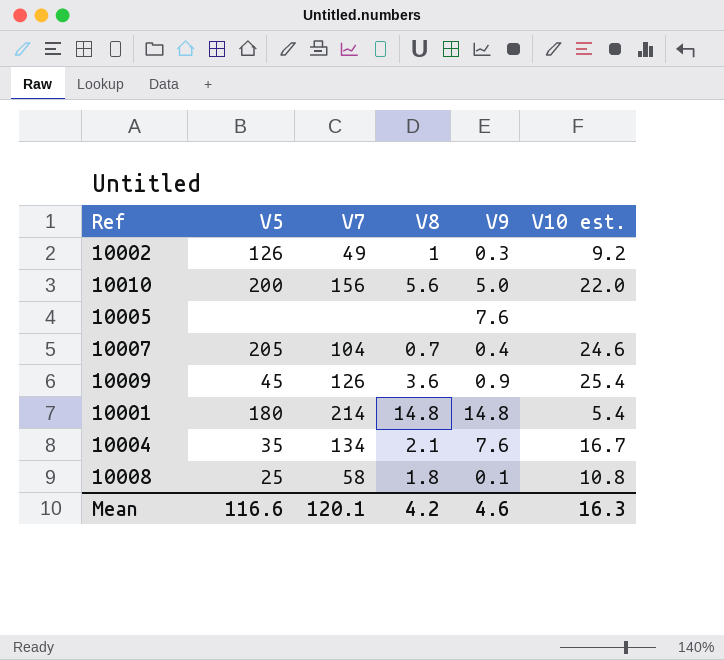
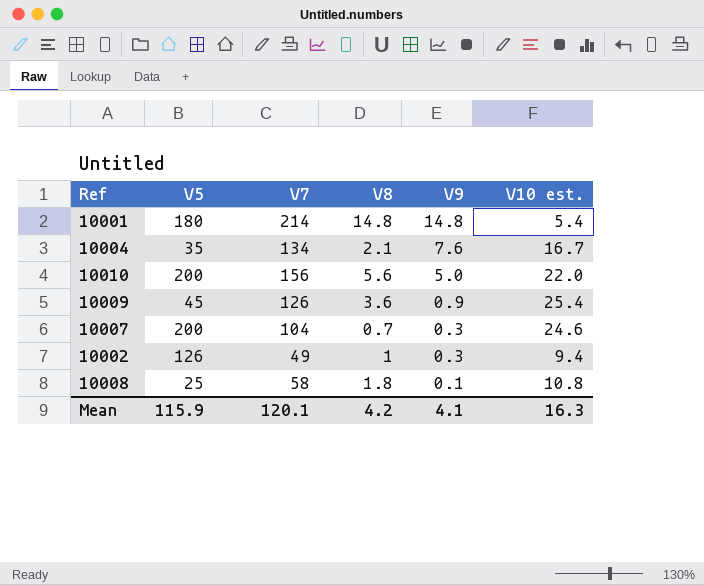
row order: none -> V9 descending
row 10005: none | none | none | 7.6 | none -> none
10007 | V5: 205 -> 200
10007 | V9: 0.4 -> 0.3
10002 | V10 est.: 9.2 -> 9.4
Mean | V5: 116.6 -> 115.9
Mean | V9: 4.6 -> 4.1

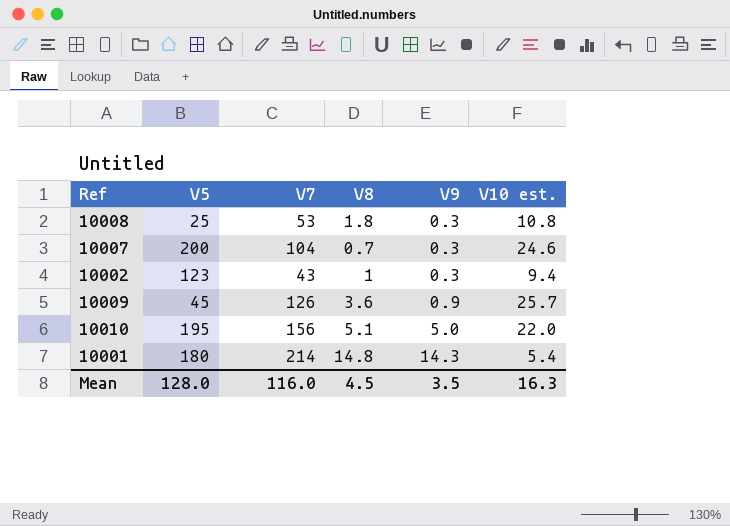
row order: V9 descending -> V9 ascending
row 10004: 35 | 134 | 2.1 | 7.6 | 16.7 -> none
10008 | V7: 58 -> 53
10008 | V9: 0.1 -> 0.3
10002 | V5: 126 -> 123
10002 | V7: 49 -> 43
10009 | V10 est.: 25.4 -> 25.7
10010 | V5: 200 -> 195
10010 | V8: 5.6 -> 5.1
10001 | V9: 14.8 -> 14.3
Mean | V5: 115.9 -> 128.0
Mean | V7: 120.1 -> 116.0
Mean | V8: 4.2 -> 4.5
Mean | V9: 4.1 -> 3.5

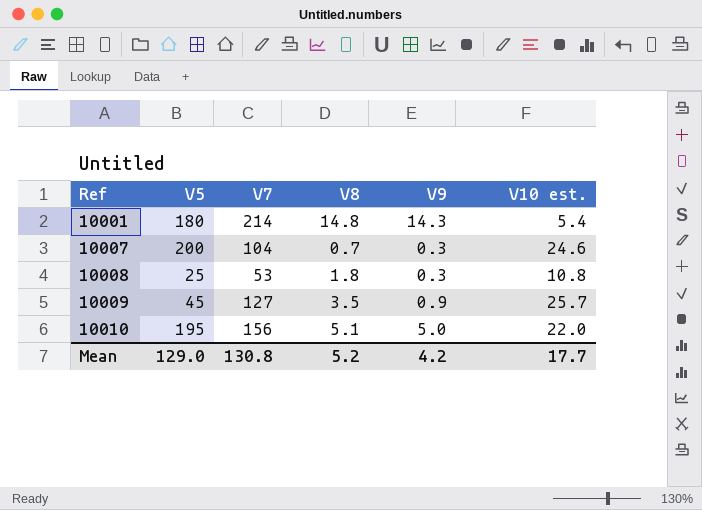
row order: V9 ascending -> Ref ascending
row 10002: 123 | 43 | 1 | 0.3 | 9.4 -> none
10009 | V7: 126 -> 127
10009 | V8: 3.6 -> 3.5
Mean | V5: 128.0 -> 129.0
Mean | V7: 116.0 -> 130.8
Mean | V8: 4.5 -> 5.2
Mean | V9: 3.5 -> 4.2
Mean | V10 est.: 16.3 -> 17.7

